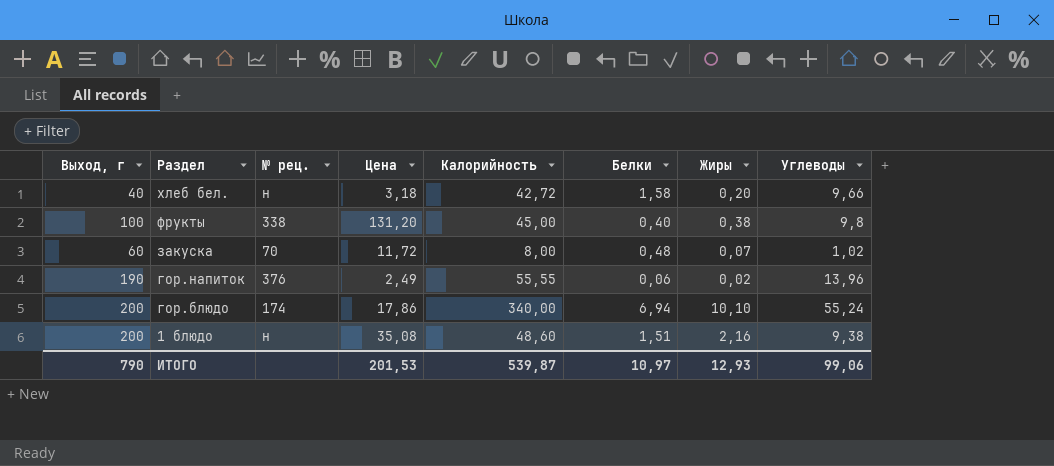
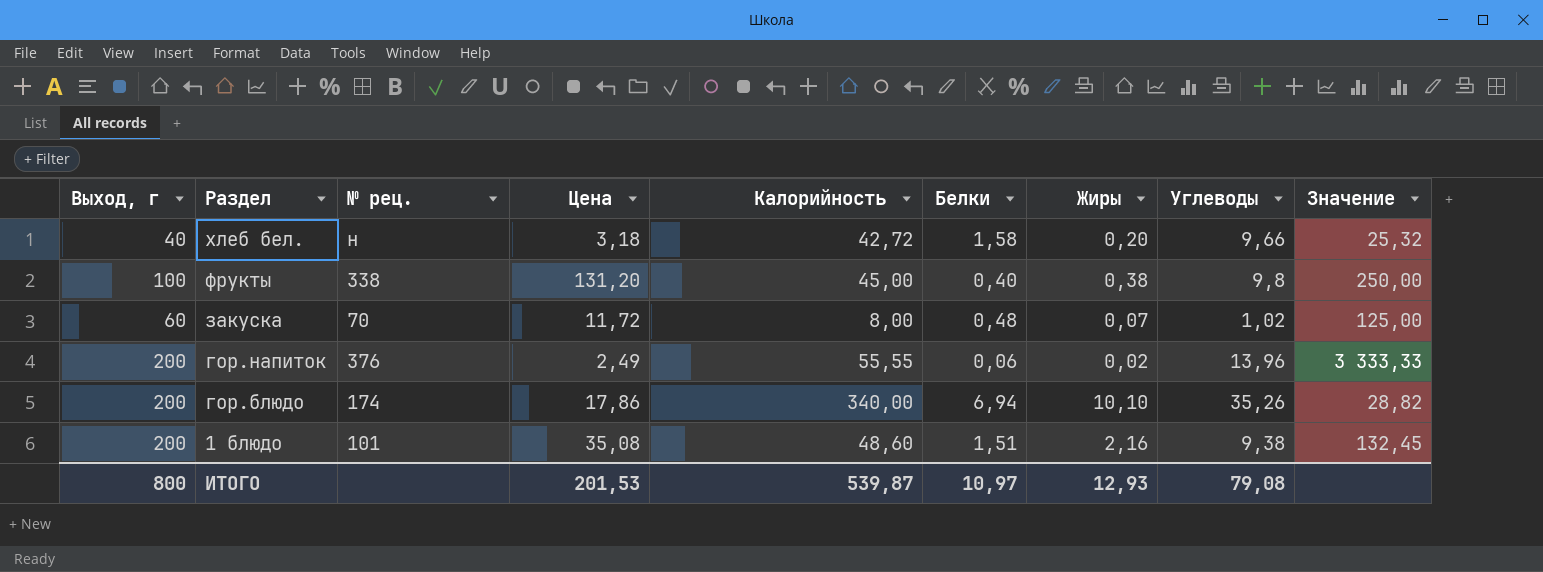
column Значение | formula: none -> [Выход, г] / [Белки]
гор.напиток | Выход, г: 190 -> 200
гор.блюдо | Углеводы: 55,24 -> 35,26
1 блюдо | № рец.: н -> 101
ИТОГО | Выход, г: 790 -> 800
ИТОГО | Углеводы: 99,06 -> 79,08

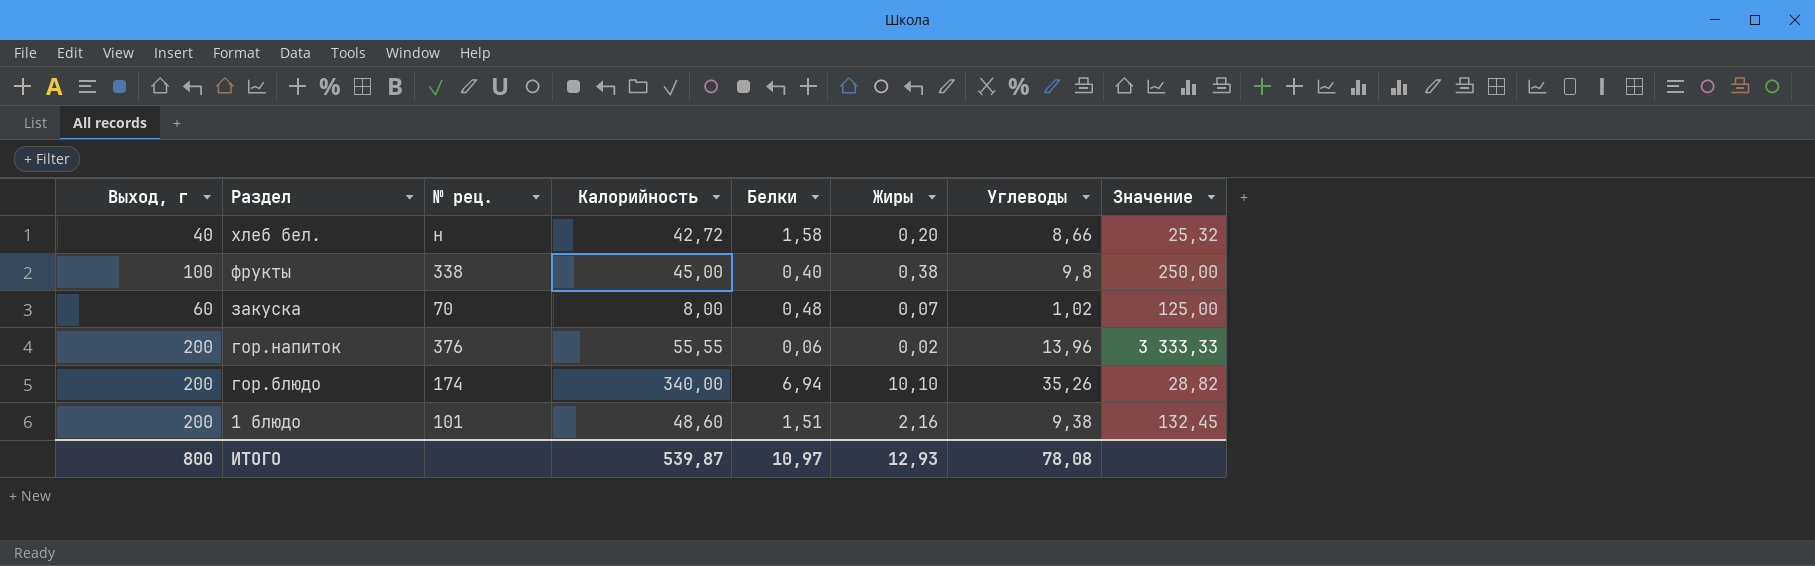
column Цена | position: 4 -> none
хлеб бел. | Углеводы: 9,66 -> 8,66
ИТОГО | Углеводы: 79,08 -> 78,08

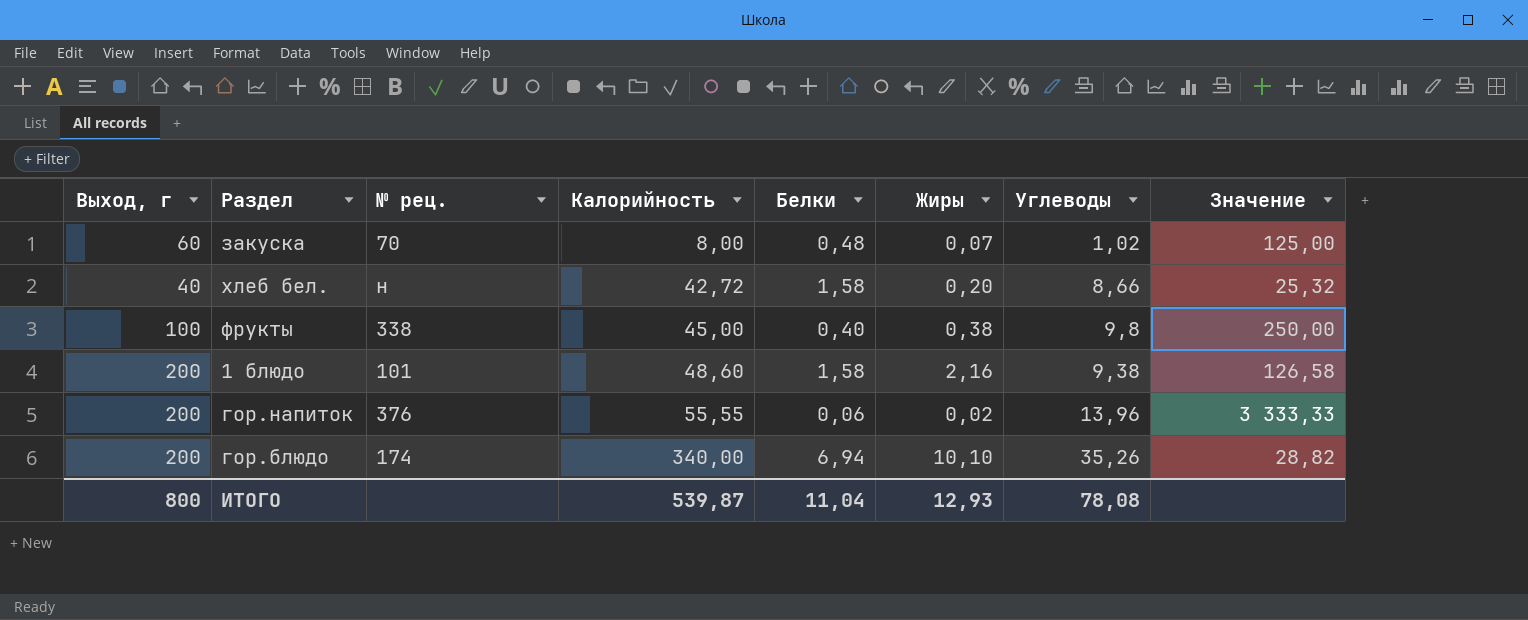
row order: Раздел descending -> Калорийность ascending
1 блюдо | Белки: 1,51 -> 1,58
1 блюдо | Значение: 132,45 -> 126,58
ИТОГО | Белки: 10,97 -> 11,04

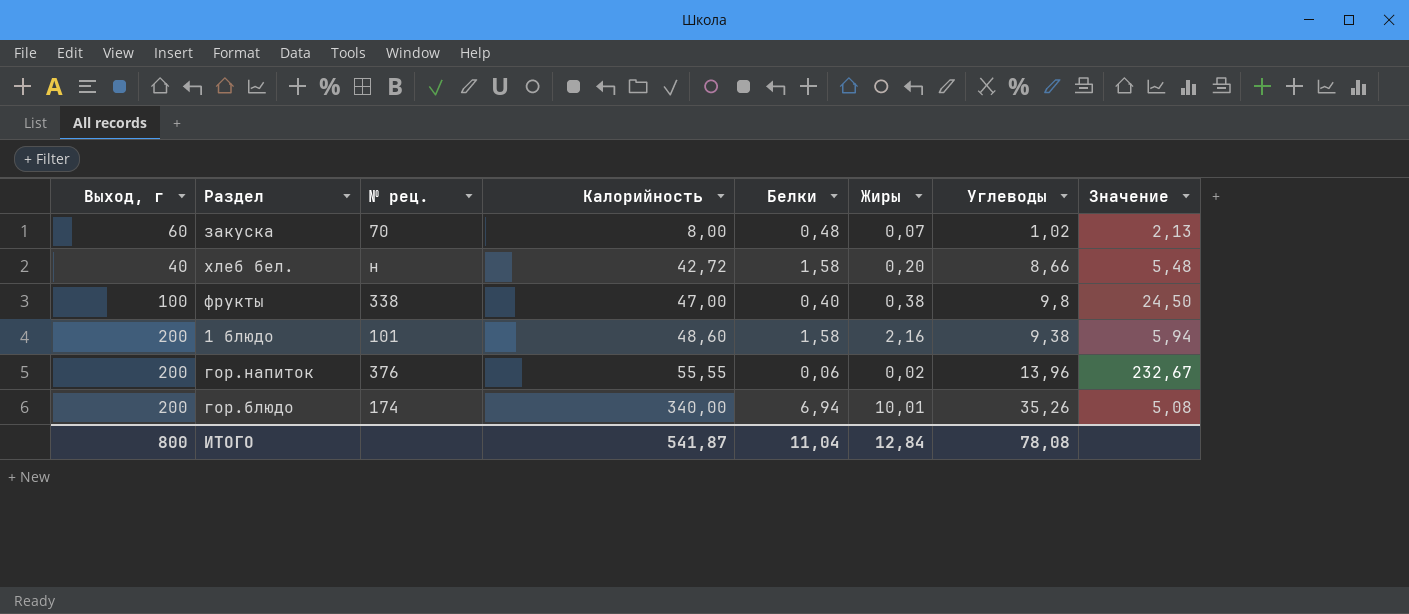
column Значение | formula: [Выход, г] / [Белки] -> [Углеводы] / [Белки]
фрукты | Калорийность: 45,00 -> 47,00
гор.блюдо | Жиры: 10,10 -> 10,01
ИТОГО | Калорийность: 539,87 -> 541,87
ИТОГО | Жиры: 12,93 -> 12,84

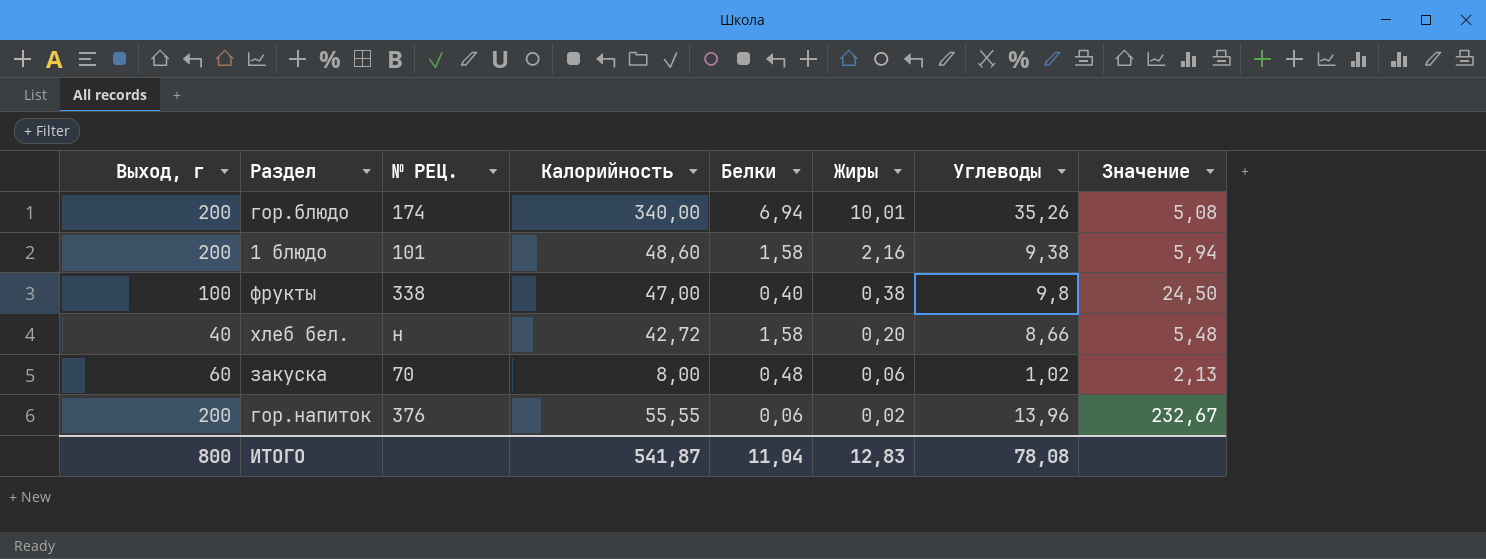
row order: Калорийность ascending -> Жиры descending
column name: № рец. -> № РЕЦ.
закуска | Жиры: 0,07 -> 0,06
ИТОГО | Жиры: 12,84 -> 12,83

